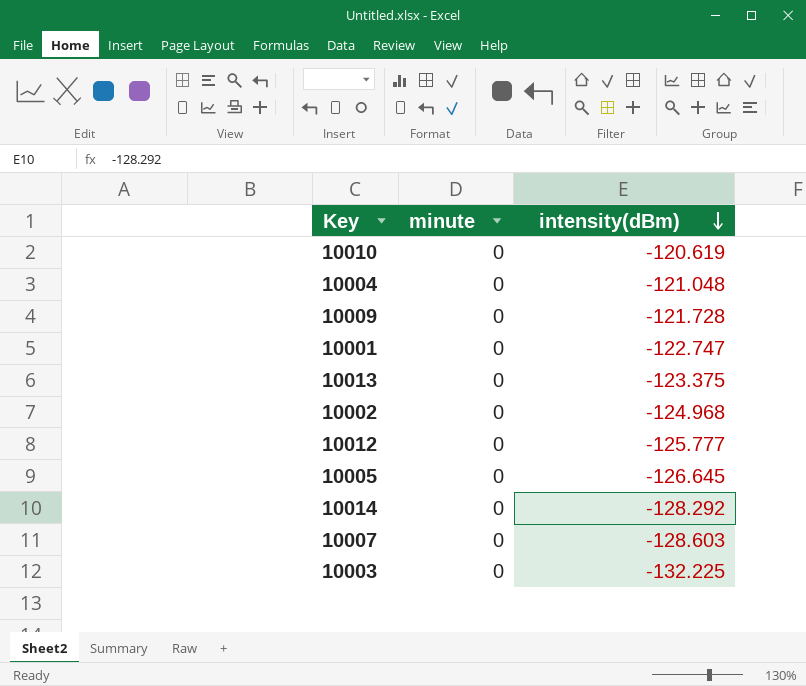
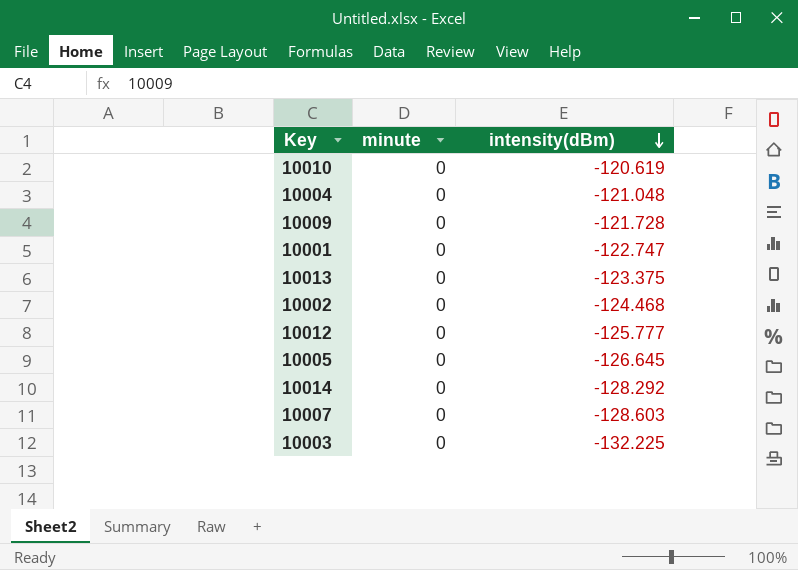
10002 | intensity(dBm): -124.968 -> -124.468

